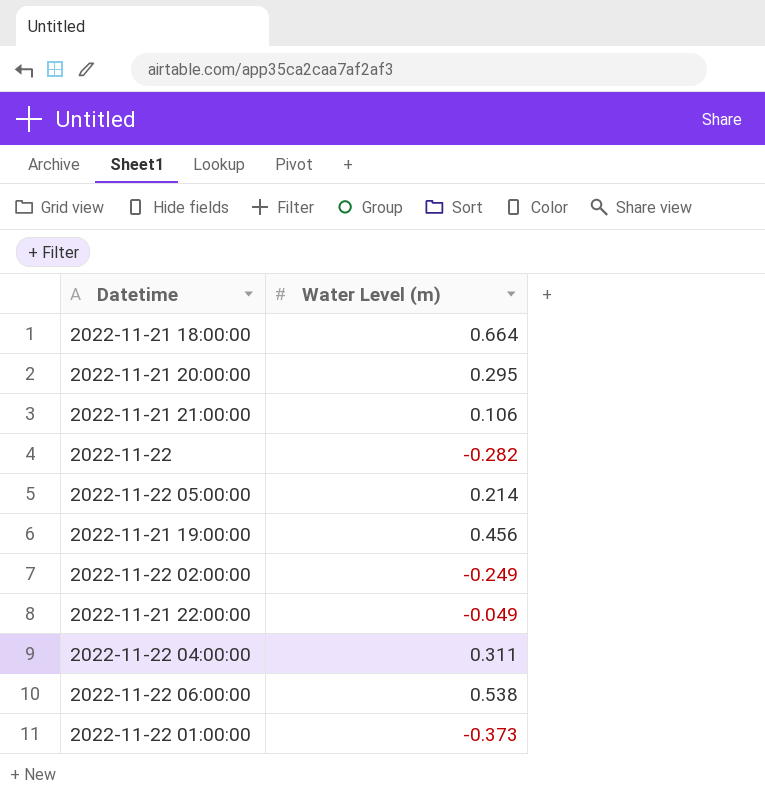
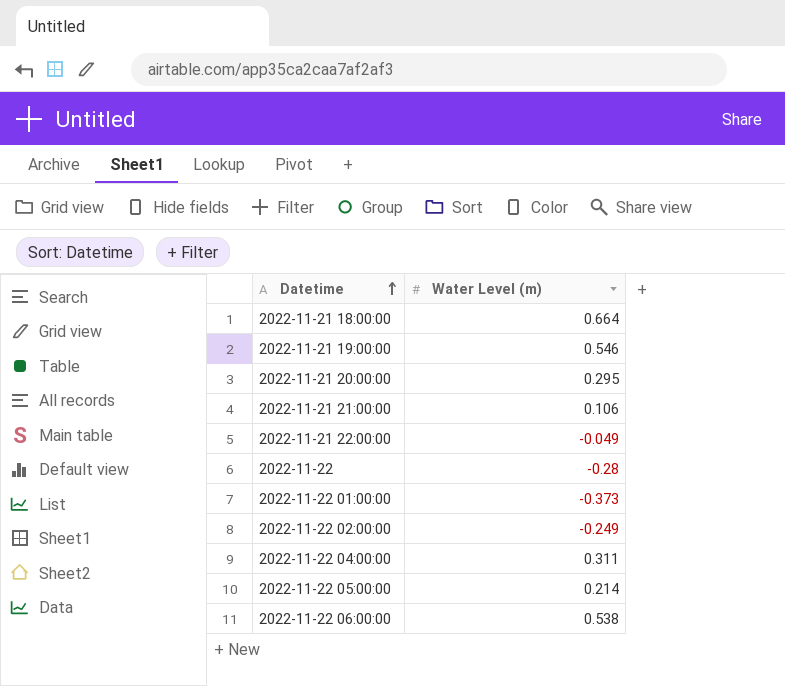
row order: none -> Datetime ascending
2022-11-21 19:00:00 | Water Level (m): 0.456 -> 0.546
2022-11-22 | Water Level (m): -0.282 -> -0.28

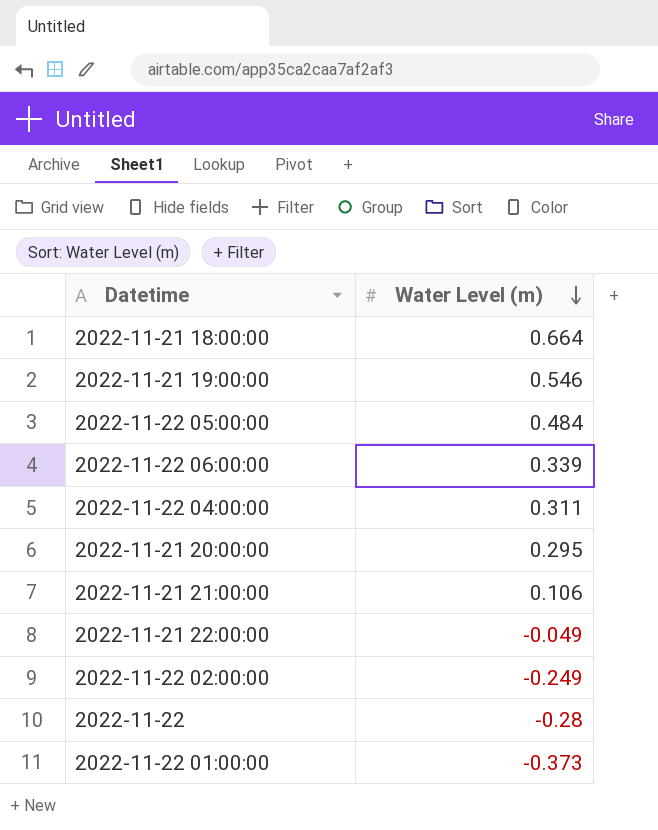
row order: Datetime ascending -> Water Level (m) descending
2022-11-22 05:00:00 | Water Level (m): 0.214 -> 0.484
2022-11-22 06:00:00 | Water Level (m): 0.538 -> 0.339

